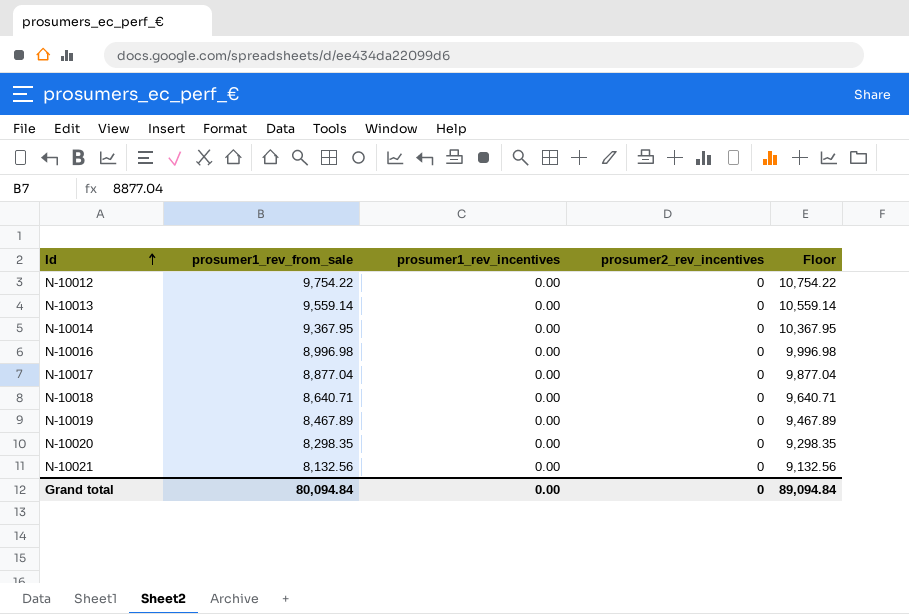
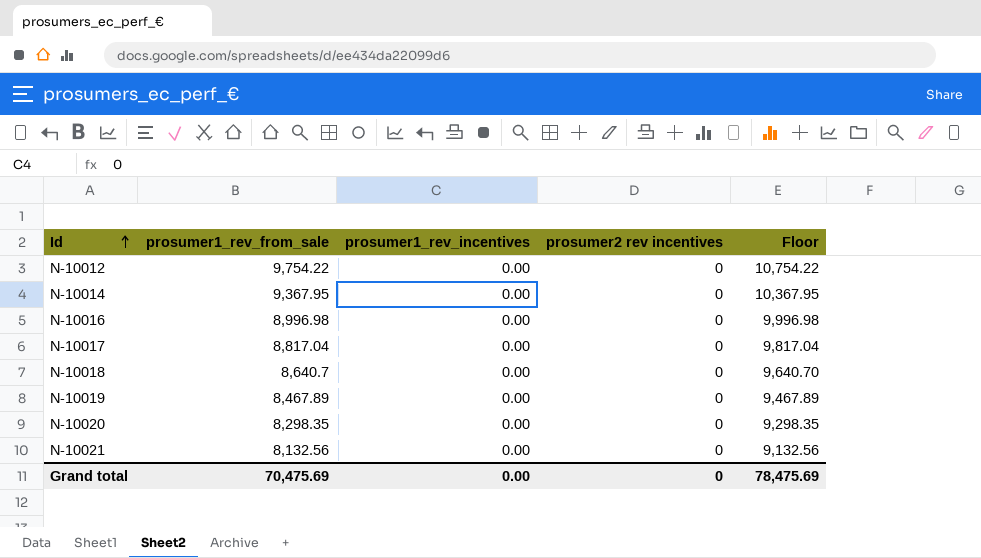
column name: prosumer2_rev_incentives -> prosumer2 rev incentives
row N-10013: 9,559.14 | 0.00 | 0 | 10,559.14 -> none
N-10017 | prosumer1_rev_from_sale: 8,877.04 -> 8,817.04
N-10017 | Floor: 9,877.04 -> 9,817.04
N-10018 | prosumer1_rev_from_sale: 8,640.71 -> 8,640.7
N-10018 | Floor: 9,640.71 -> 9,640.70
Grand total | prosumer1_rev_from_sale: 80,094.84 -> 70,475.69
Grand total | Floor: 89,094.84 -> 78,475.69

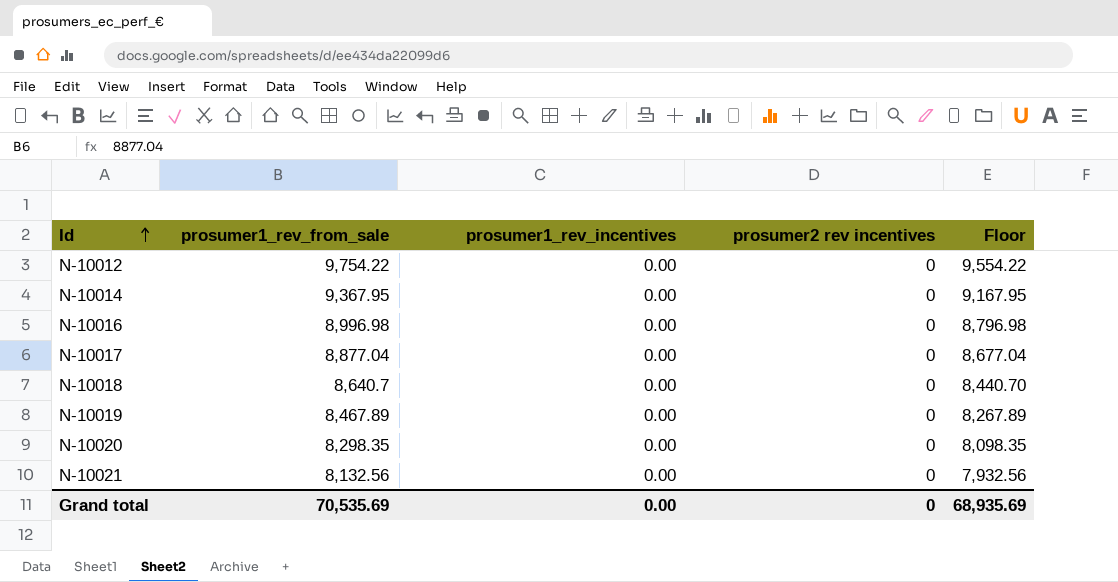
column Floor | formula: [prosumer1_rev_from_sale] + 1000 -> [prosumer1_rev_from_sale] - 200
N-10017 | prosumer1_rev_from_sale: 8,817.04 -> 8,877.04
Grand total | prosumer1_rev_from_sale: 70,475.69 -> 70,535.69
Grand total | Floor: 78,475.69 -> 68,935.69

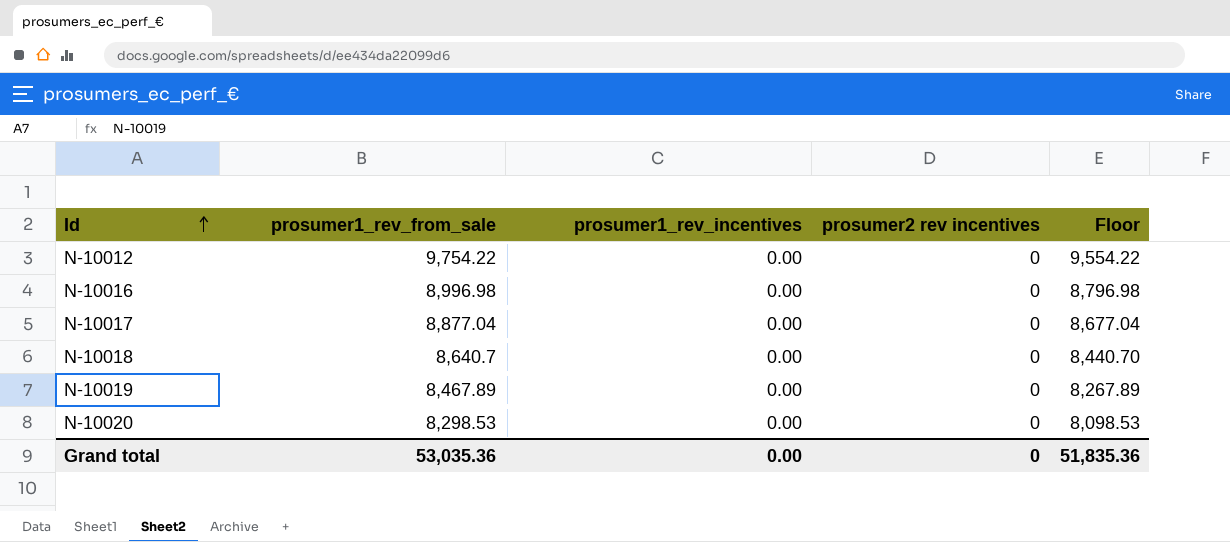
row N-10014: 9,367.95 | 0.00 | 0 | 9,167.95 -> none
row N-10021: 8,132.56 | 0.00 | 0 | 7,932.56 -> none
N-10020 | prosumer1_rev_from_sale: 8,298.35 -> 8,298.53
N-10020 | Floor: 8,098.35 -> 8,098.53
Grand total | prosumer1_rev_from_sale: 70,535.69 -> 53,035.36
Grand total | Floor: 68,935.69 -> 51,835.36

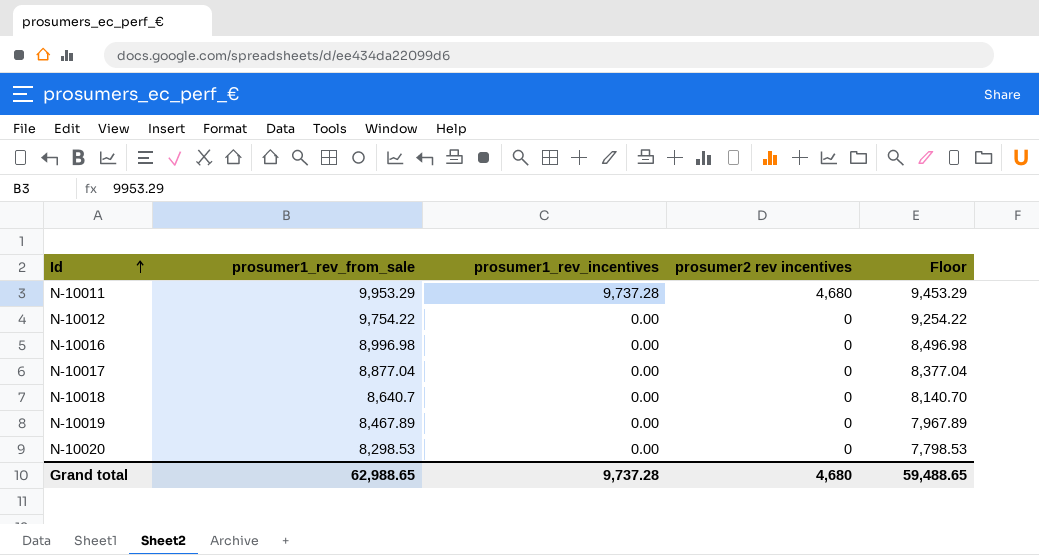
column Floor | formula: [prosumer1_rev_from_sale] - 200 -> [prosumer1_rev_from_sale] - 500
row N-10011: none -> 9,953.29 | 9,737.28 | 4,680 | 9,453.29
Grand total | prosumer1_rev_from_sale: 53,035.36 -> 62,988.65
Grand total | prosumer1_rev_incentives: 0.00 -> 9,737.28
Grand total | prosumer2 rev incentives: 0 -> 4,680
Grand total | Floor: 51,835.36 -> 59,488.65

